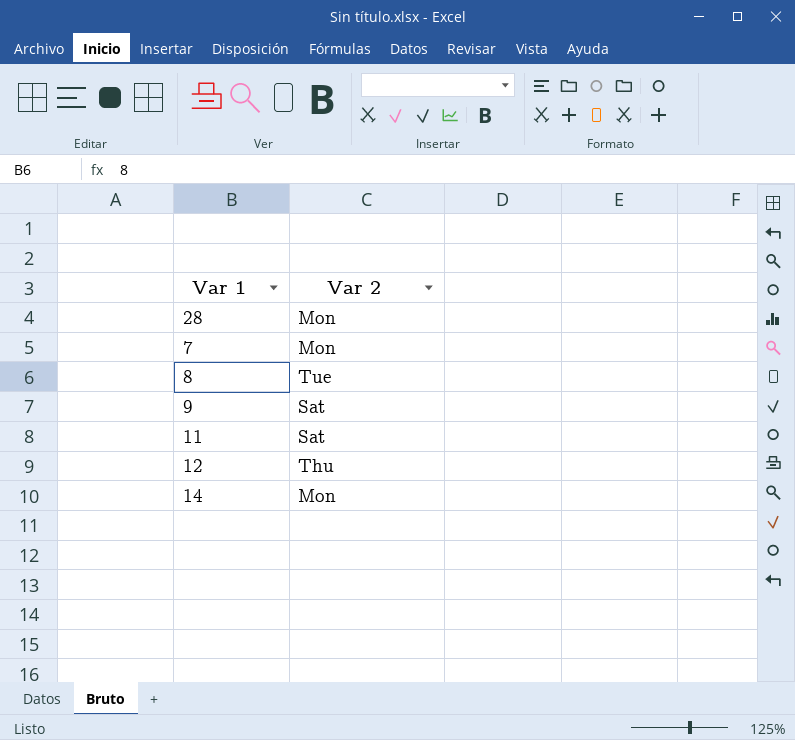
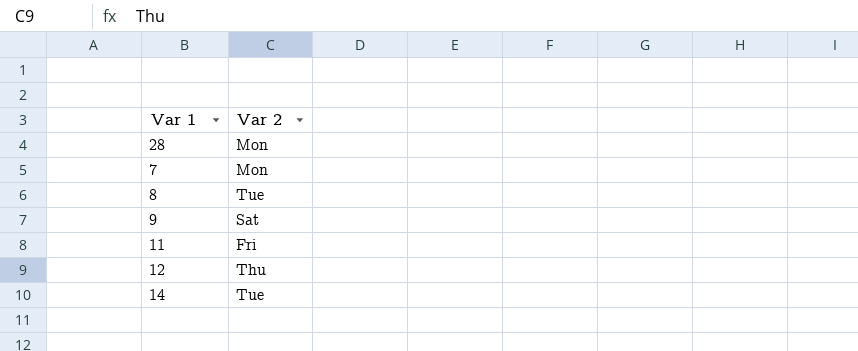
11 | Var 2: Sat -> Fri
14 | Var 2: Mon -> Tue

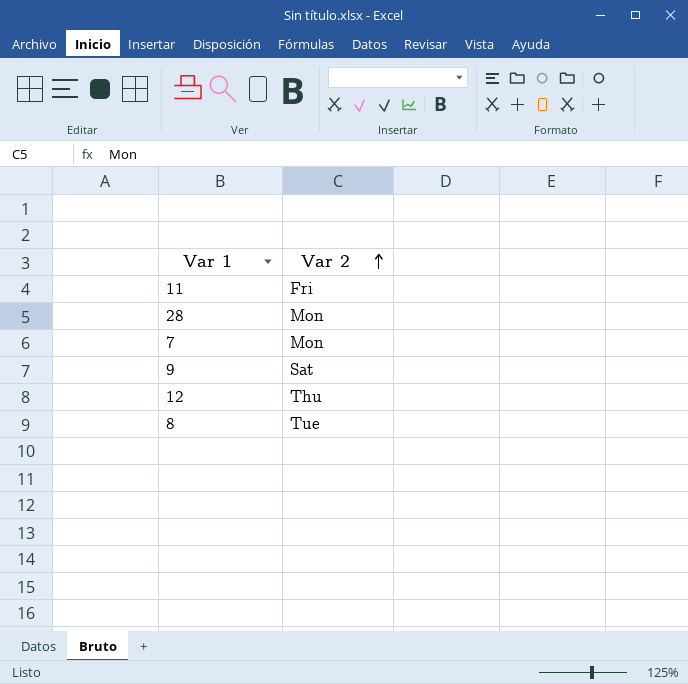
row order: none -> Var 2 ascending
row 14: Tue -> none

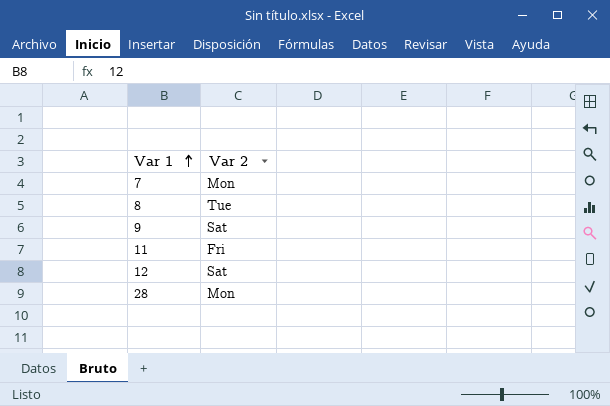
row order: Var 2 ascending -> Var 1 ascending
12 | Var 2: Thu -> Sat

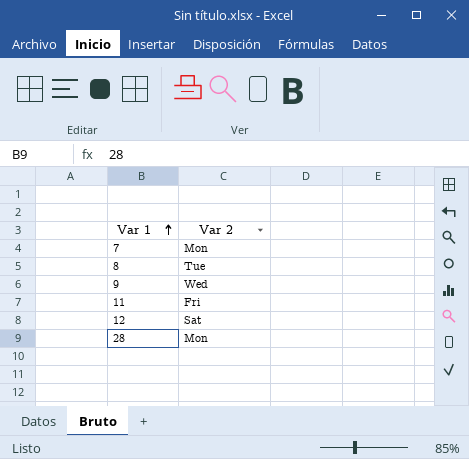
9 | Var 2: Sat -> Wed

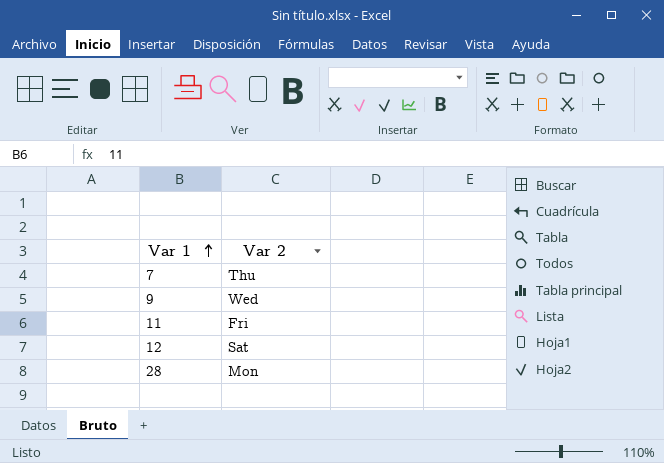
row 8: Tue -> none
7 | Var 2: Mon -> Thu

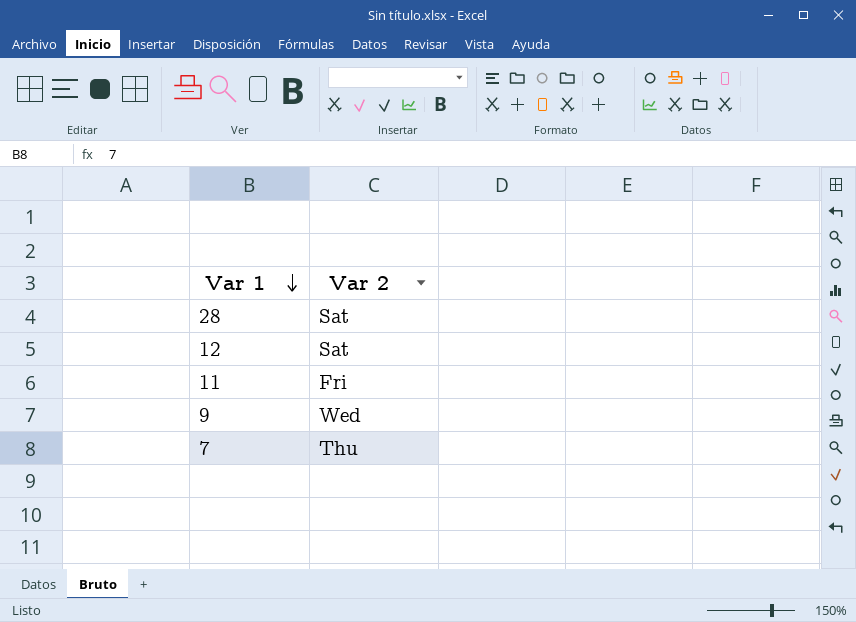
row order: Var 1 ascending -> Var 1 descending
28 | Var 2: Mon -> Sat

